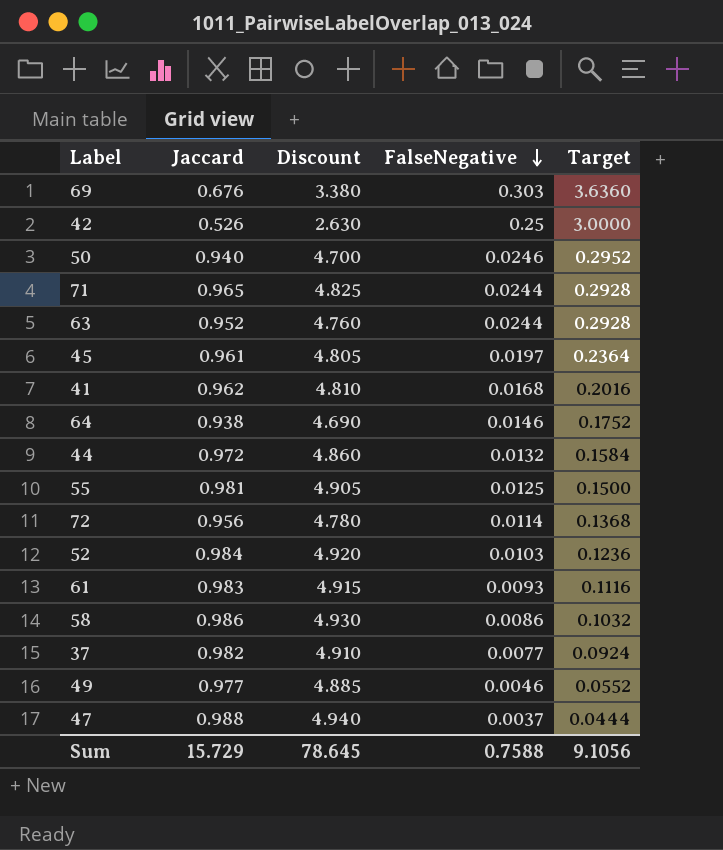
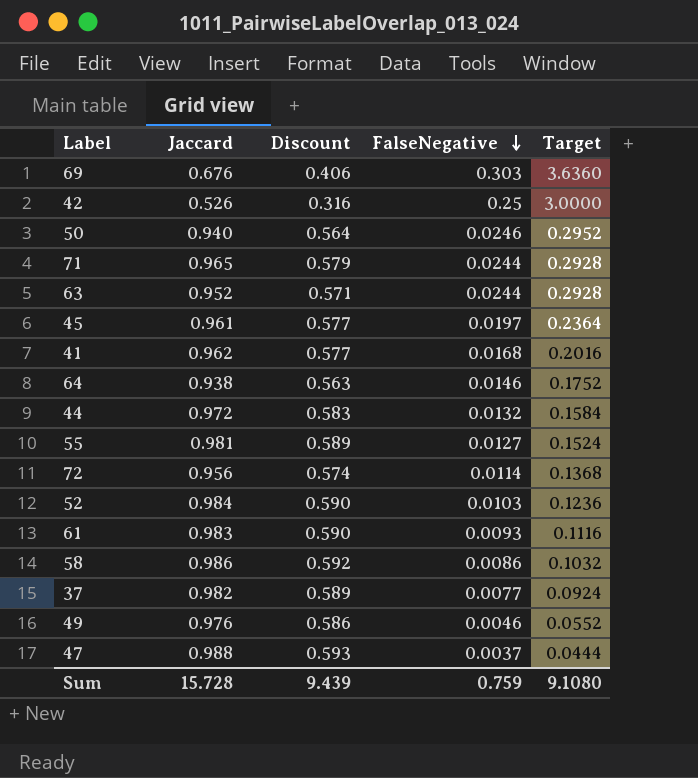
column Discount | formula: [Jaccard] * 5 -> [Jaccard] * 0.6
55 | FalseNegative: 0.0125 -> 0.0127
55 | Target: 0.1500 -> 0.1524
49 | Jaccard: 0.977 -> 0.976
Sum | Jaccard: 15.729 -> 15.728
Sum | Discount: 78.645 -> 9.439
Sum | FalseNegative: 0.7588 -> 0.759
Sum | Target: 9.1056 -> 9.1080

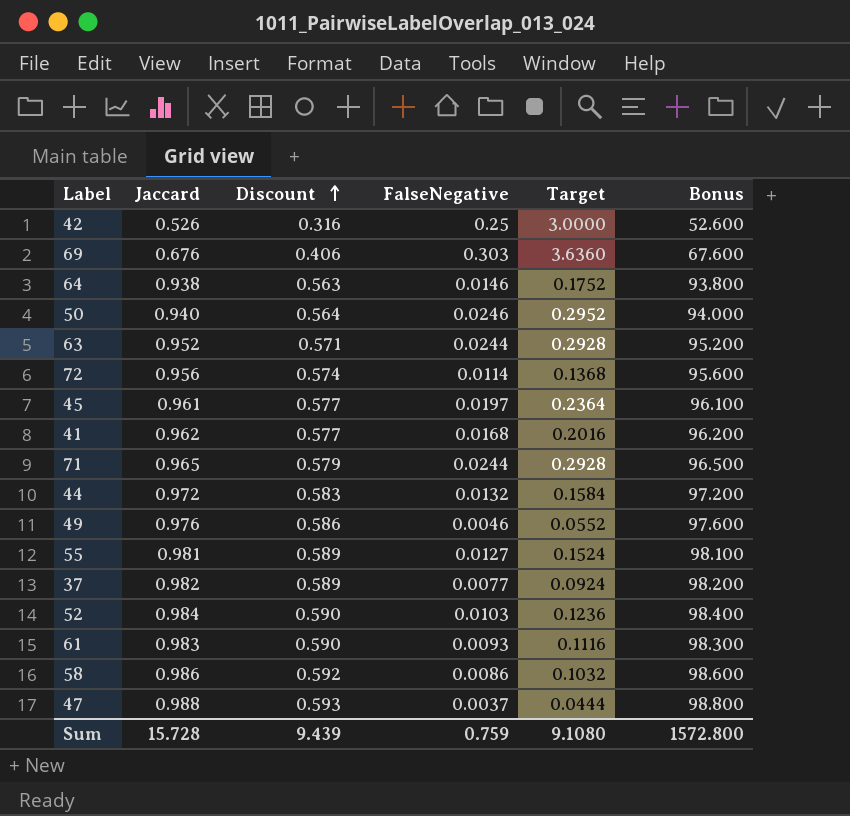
row order: FalseNegative descending -> Discount ascending
column Bonus | formula: none -> [Jaccard] * 100

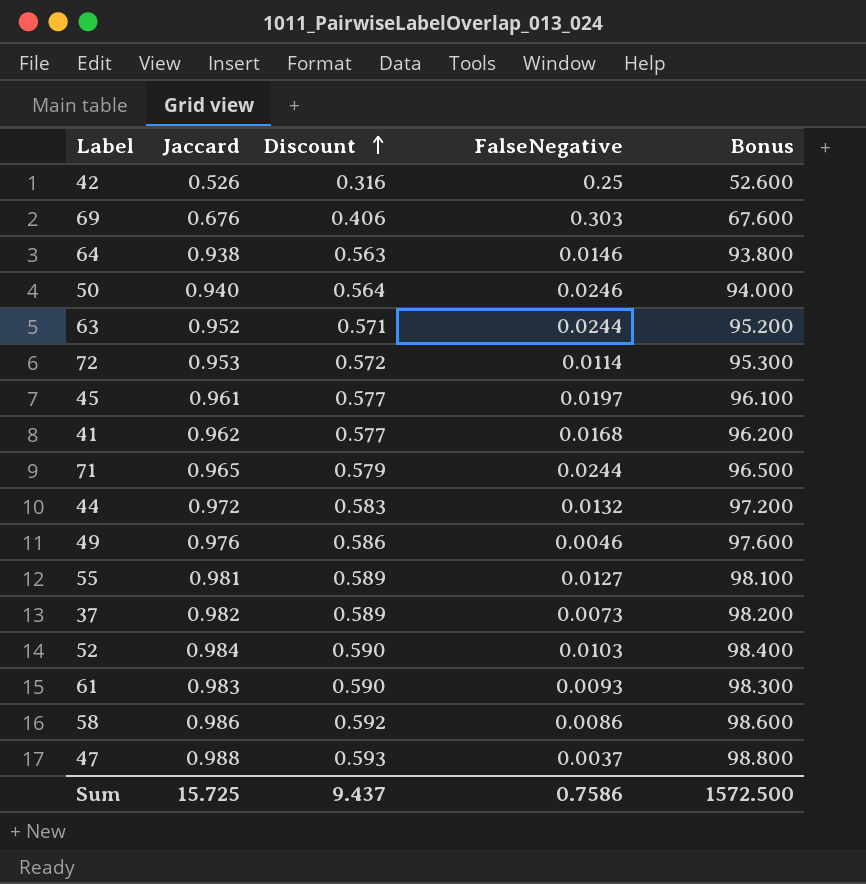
column Target | formula: [FalseNegative] * 12 -> none
72 | Jaccard: 0.956 -> 0.953
72 | Discount: 0.574 -> 0.572
72 | Bonus: 95.600 -> 95.300
37 | FalseNegative: 0.0077 -> 0.0073
Sum | Jaccard: 15.728 -> 15.725
Sum | Discount: 9.439 -> 9.437
Sum | FalseNegative: 0.759 -> 0.7586
Sum | Bonus: 1572.800 -> 1572.500

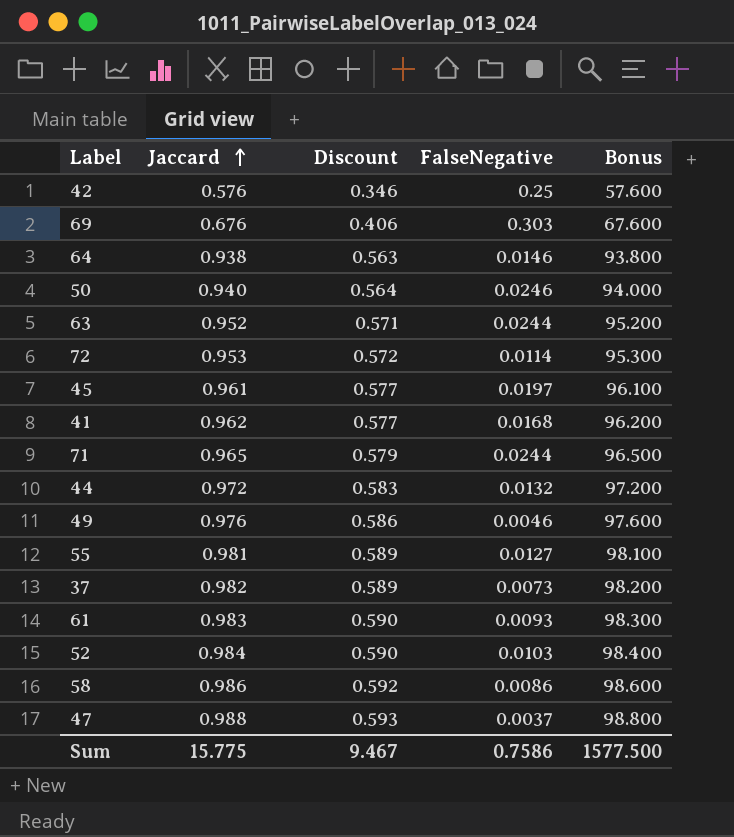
row order: Discount ascending -> Jaccard ascending
42 | Jaccard: 0.526 -> 0.576
42 | Discount: 0.316 -> 0.346
42 | Bonus: 52.600 -> 57.600
Sum | Jaccard: 15.725 -> 15.775
Sum | Discount: 9.437 -> 9.467
Sum | Bonus: 1572.500 -> 1577.500

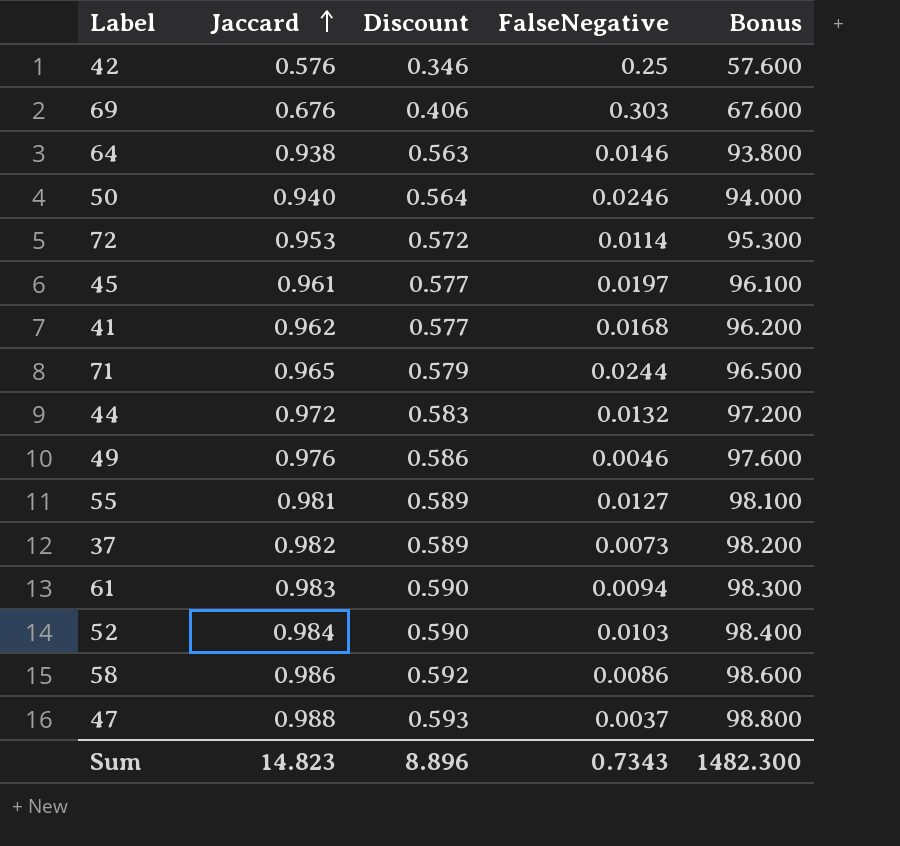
row 63: 0.952 | 0.571 | 0.0244 | 95.200 -> none
61 | FalseNegative: 0.0093 -> 0.0094
Sum | Jaccard: 15.775 -> 14.823
Sum | Discount: 9.467 -> 8.896
Sum | FalseNegative: 0.7586 -> 0.7343
Sum | Bonus: 1577.500 -> 1482.300

